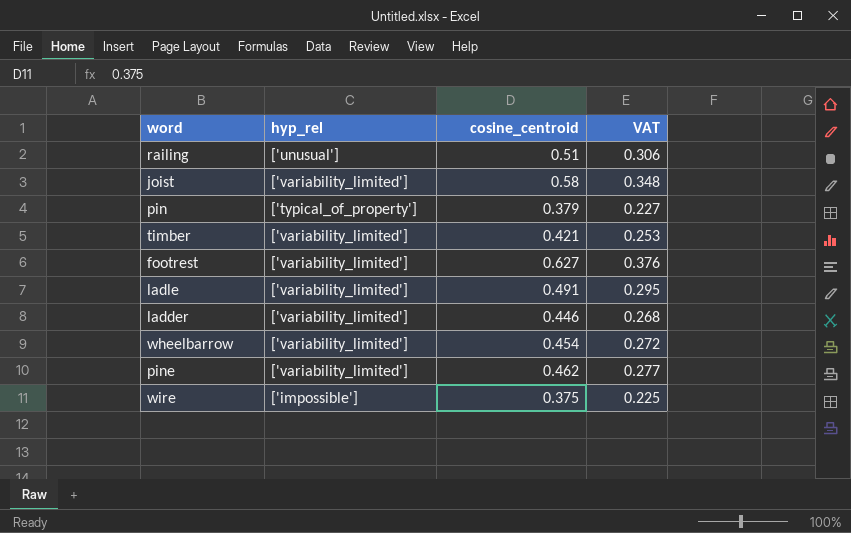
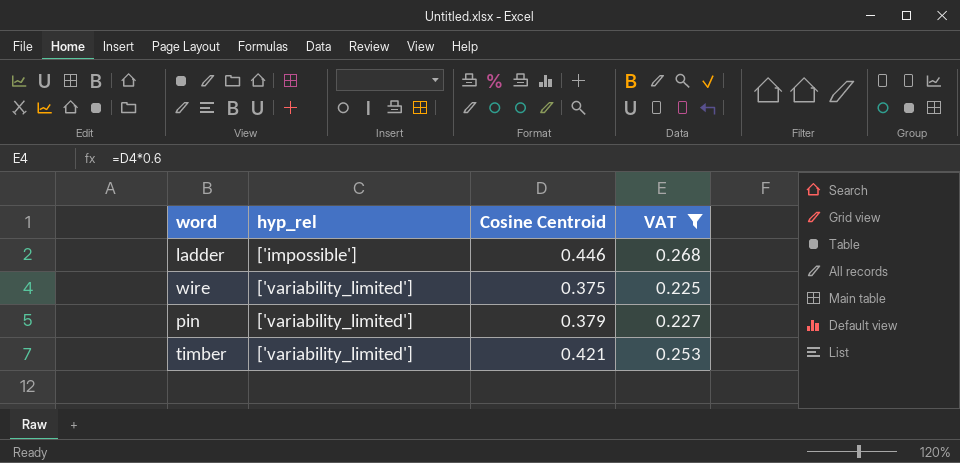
filter: none -> VAT <= 0.268
row order: none -> hyp_rel ascending
column name: cosine_centroid -> Cosine Centroid
ladder | hyp_rel: ['variability_limited'] -> ['impossible']
wire | hyp_rel: ['impossible'] -> ['variability_limited']
pin | hyp_rel: ['typical_of_property'] -> ['variability_limited']

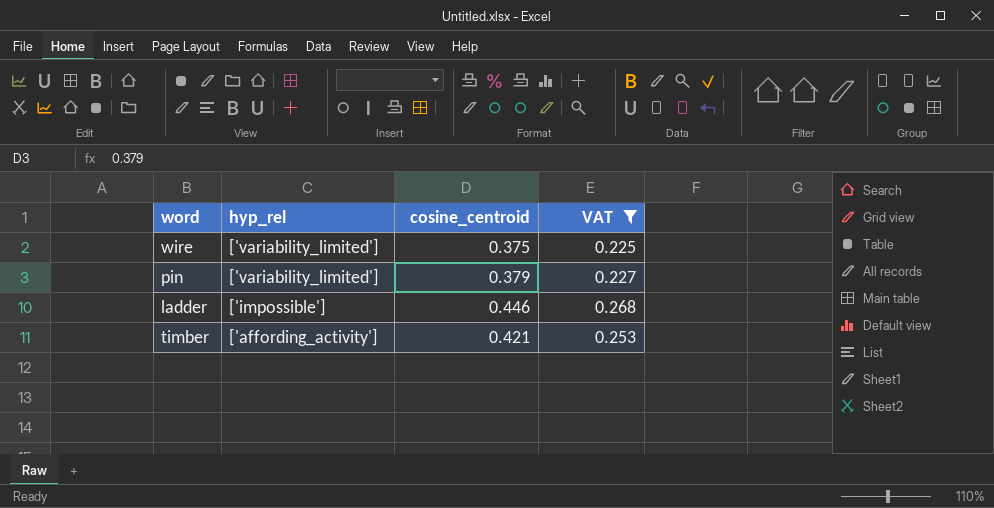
row order: hyp_rel ascending -> hyp_rel descending
column name: Cosine Centroid -> cosine_centroid
timber | hyp_rel: ['variability_limited'] -> ['affording_activity']

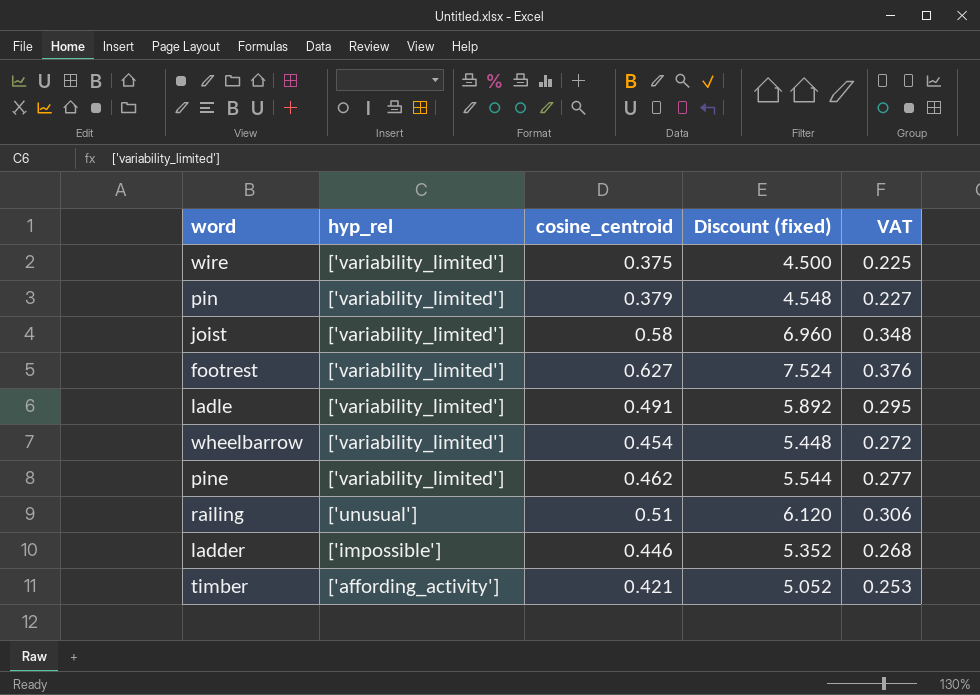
filter: VAT <= 0.268 -> none
column Discount (fixed) | formula: none -> [cosine_centroid] * 12

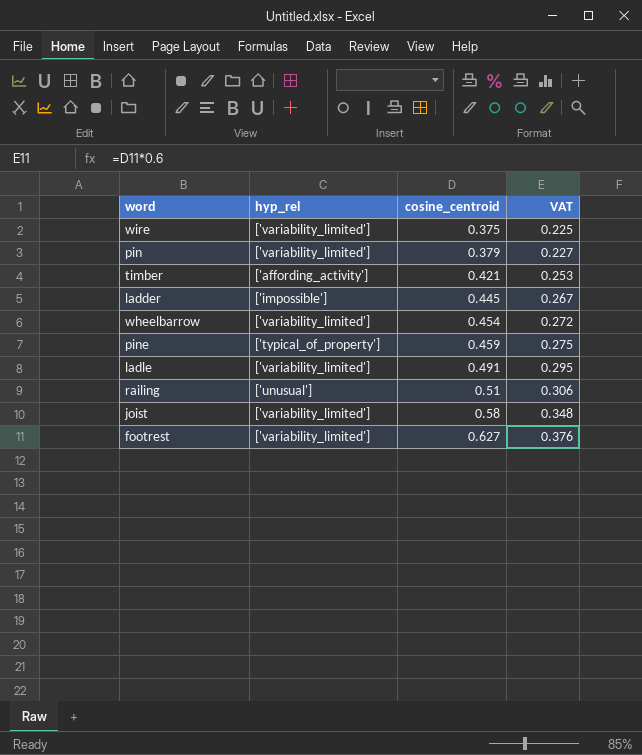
row order: hyp_rel descending -> cosine_centroid ascending
column Discount (fixed) | formula: [cosine_centroid] * 12 -> none
ladder | cosine_centroid: 0.446 -> 0.445
ladder | VAT: 0.268 -> 0.267
pine | hyp_rel: ['variability_limited'] -> ['typical_of_property']
pine | cosine_centroid: 0.462 -> 0.459
pine | VAT: 0.277 -> 0.275

